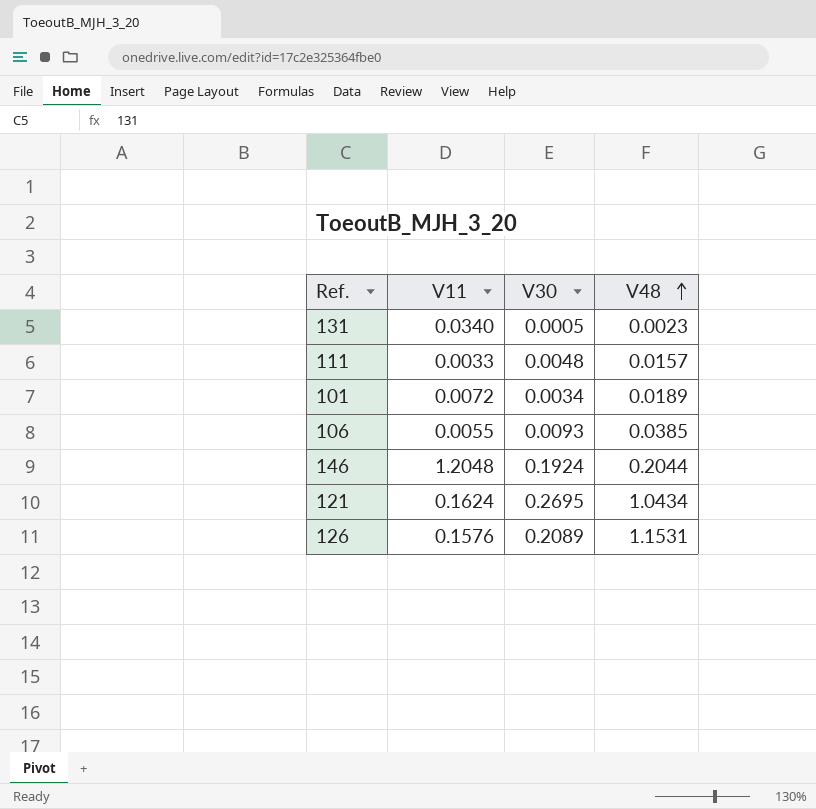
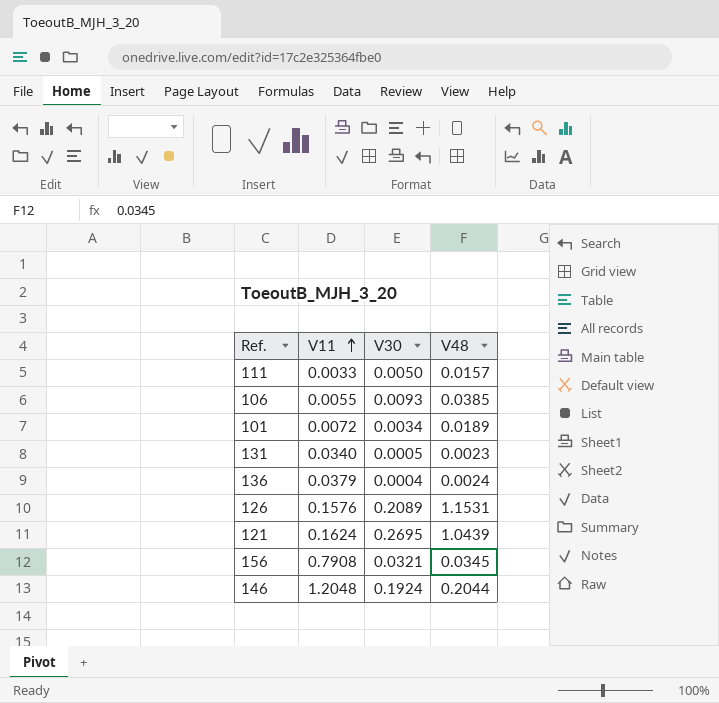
row order: V48 ascending -> V11 ascending
111 | V30: 0.0048 -> 0.0050
row 136: none -> 0.0379 | 0.0004 | 0.0024
121 | V48: 1.0434 -> 1.0439
row 156: none -> 0.7908 | 0.0321 | 0.0345

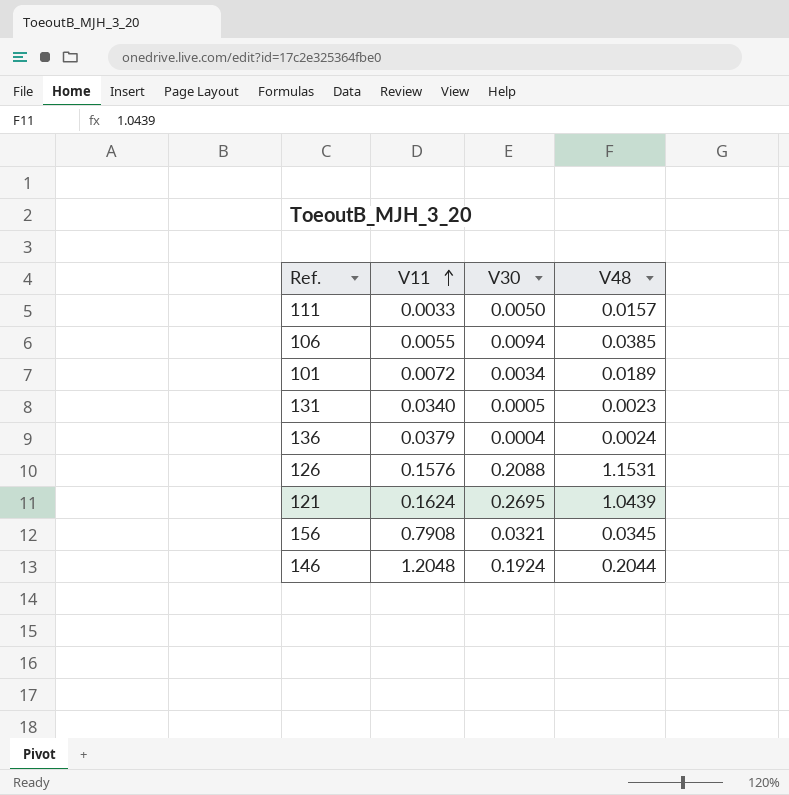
106 | V30: 0.0093 -> 0.0094
126 | V30: 0.2089 -> 0.2088

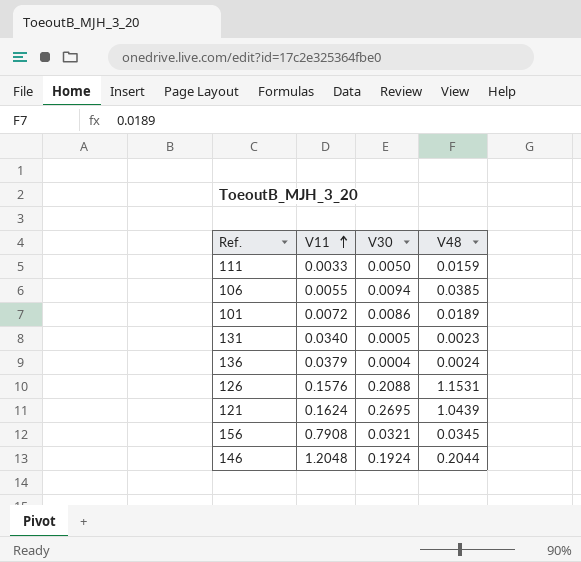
111 | V48: 0.0157 -> 0.0159
101 | V30: 0.0034 -> 0.0086

